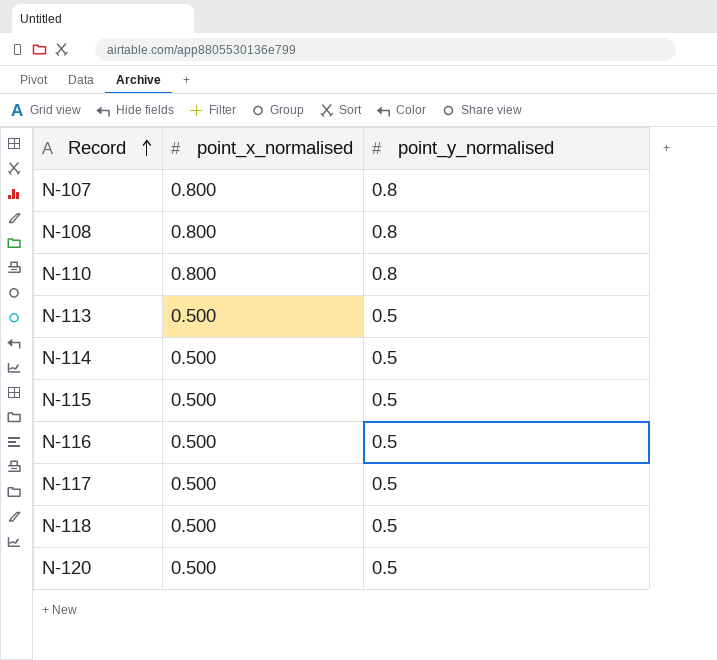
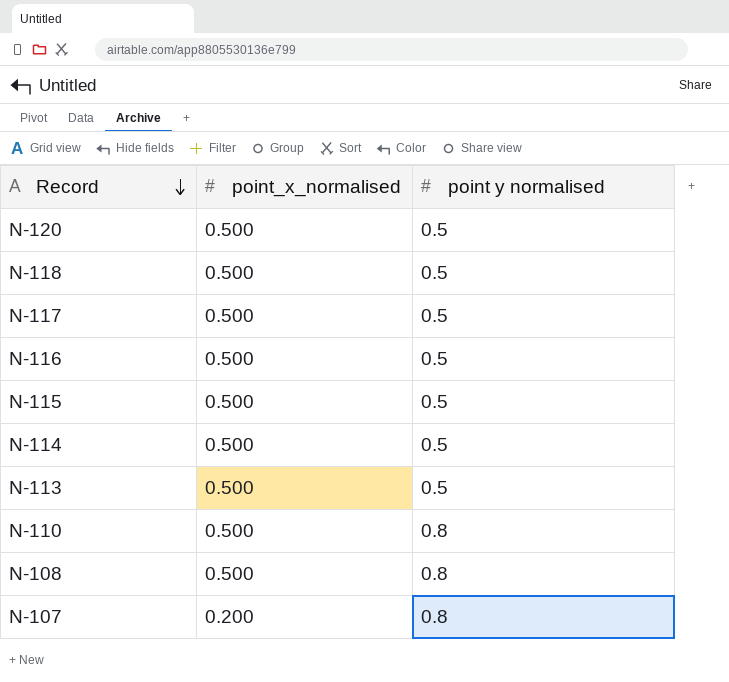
row order: Record ascending -> Record descending
column name: point_y_normalised -> point y normalised
N-110 | point_x_normalised: 0.800 -> 0.500
N-108 | point_x_normalised: 0.800 -> 0.500
N-107 | point_x_normalised: 0.800 -> 0.200

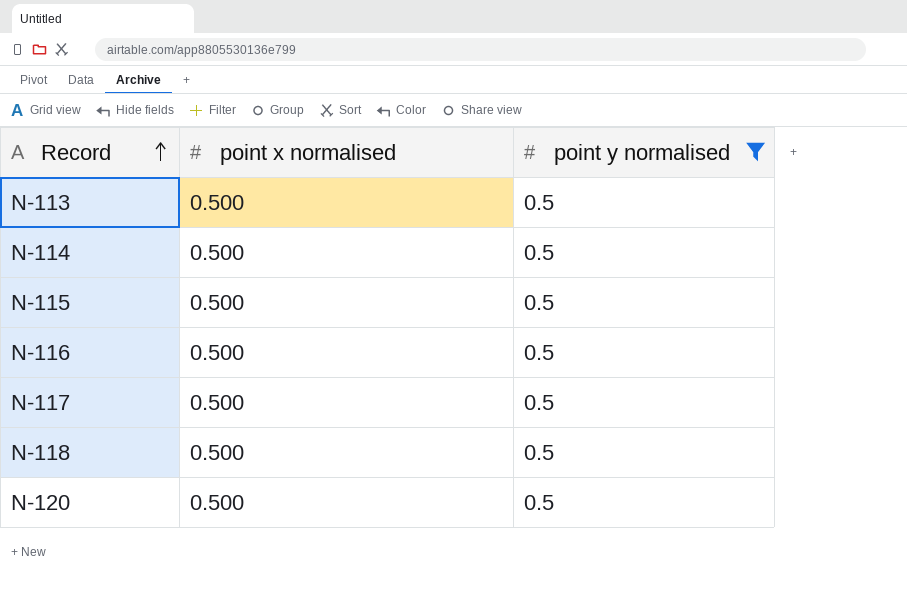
filter: none -> point y normalised = 0.5
row order: Record descending -> Record ascending
column name: point_x_normalised -> point x normalised

